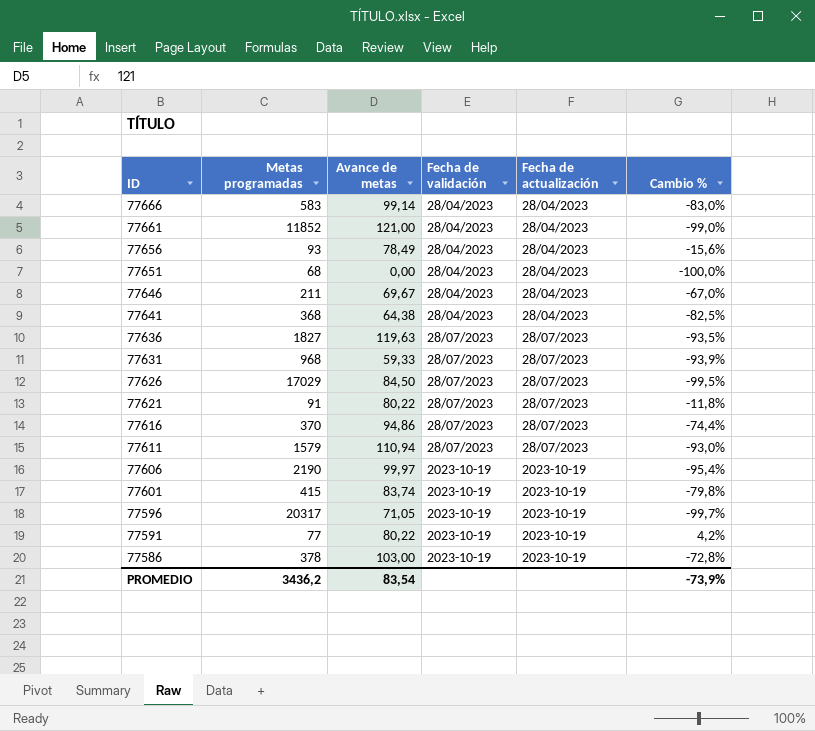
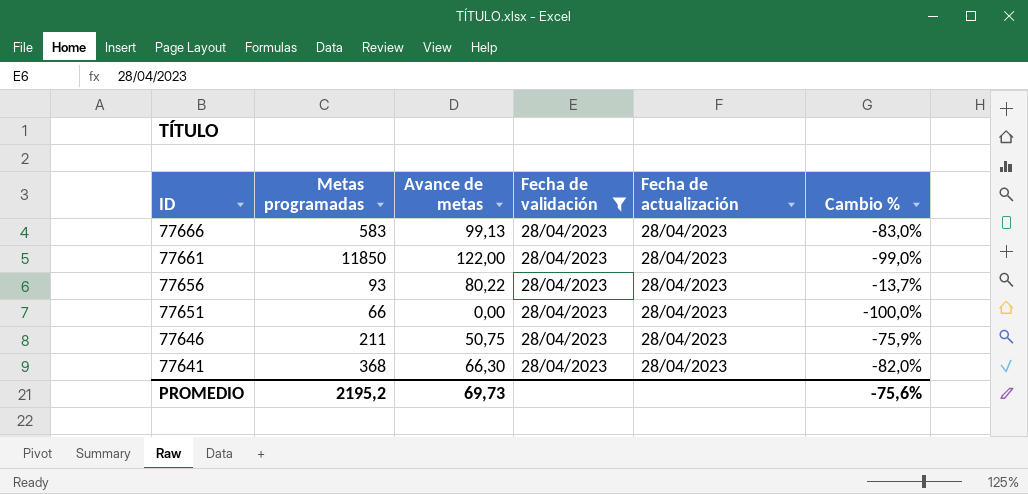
filter: none -> Fecha de validación = 28/04/2023
77666 | Avance de metas: 99,14 -> 99,13
77661 | Metas programadas: 11852 -> 11850
77661 | Avance de metas: 121,00 -> 122,00
77656 | Avance de metas: 78,49 -> 80,22
77656 | Cambio %: -15,6% -> -13,7%
77651 | Metas programadas: 68 -> 66
77646 | Avance de metas: 69,67 -> 50,75
77646 | Cambio %: -67,0% -> -75,9%
77641 | Avance de metas: 64,38 -> 66,30
77641 | Cambio %: -82,5% -> -82,0%
PROMEDIO | Metas programadas: 3436,2 -> 2195,2
PROMEDIO | Avance de metas: 83,54 -> 69,73
PROMEDIO | Cambio %: -73,9% -> -75,6%

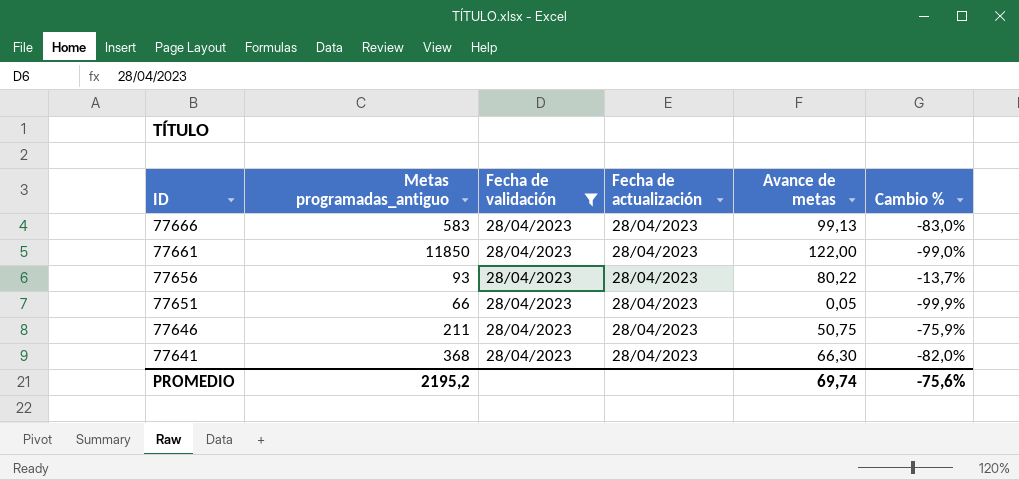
column name: Metas programadas -> Metas programadas_antiguo
column Avance de metas | position: 3 -> 5
77651 | Avance de metas: 0,00 -> 0,05
77651 | Cambio %: -100,0% -> -99,9%
PROMEDIO | Avance de metas: 69,73 -> 69,74

